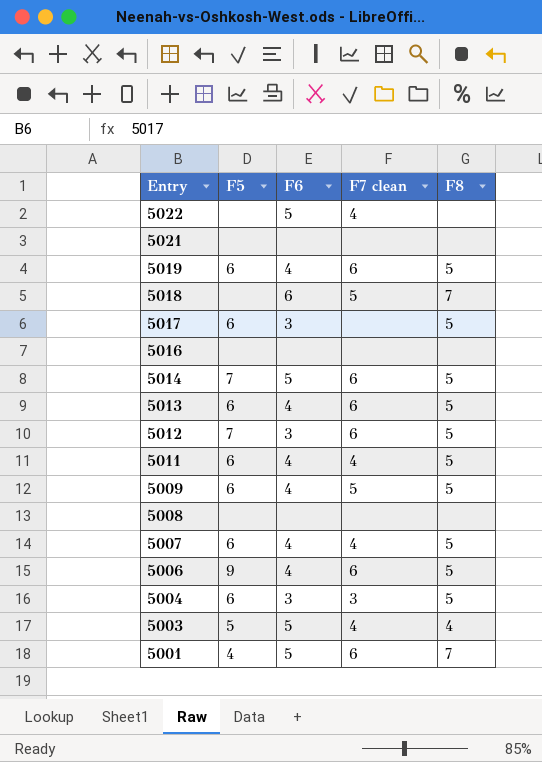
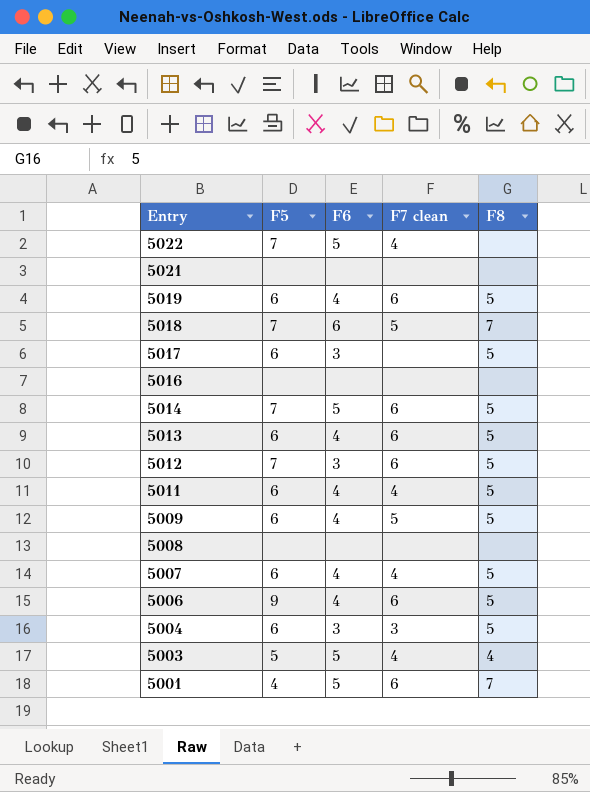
5022 | F5: none -> 7
5018 | F5: none -> 7

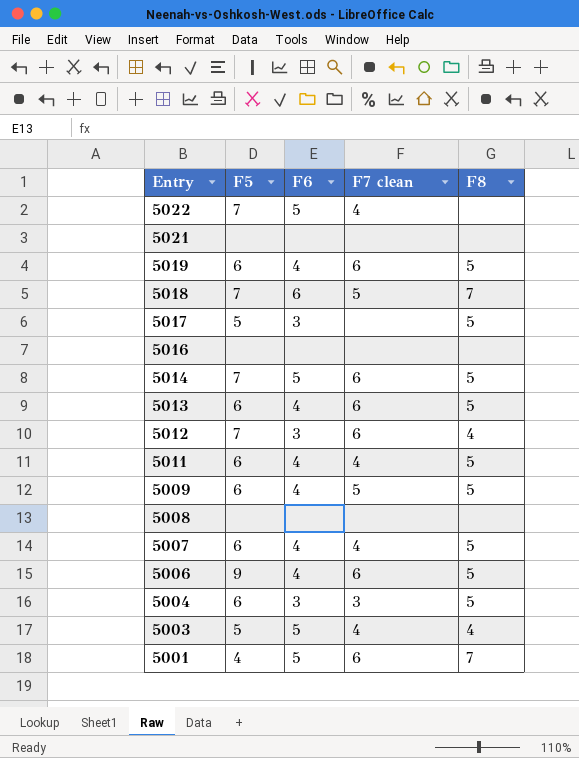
5017 | F5: 6 -> 5
5012 | F8: 5 -> 4

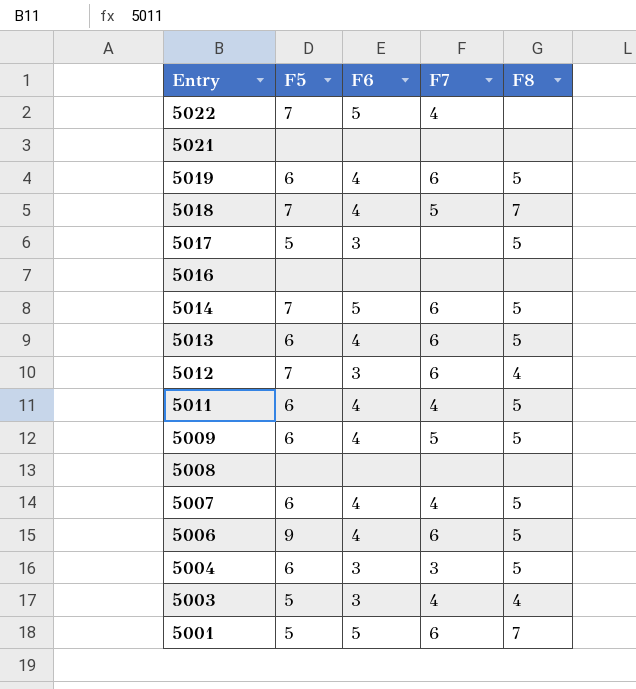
column name: F7 clean -> F7
5018 | F6: 6 -> 4
5003 | F6: 5 -> 3
5001 | F5: 4 -> 5

